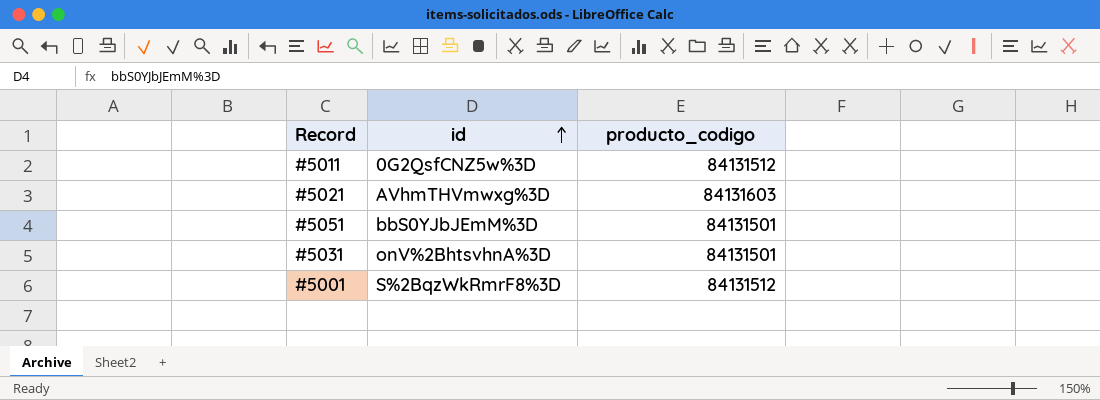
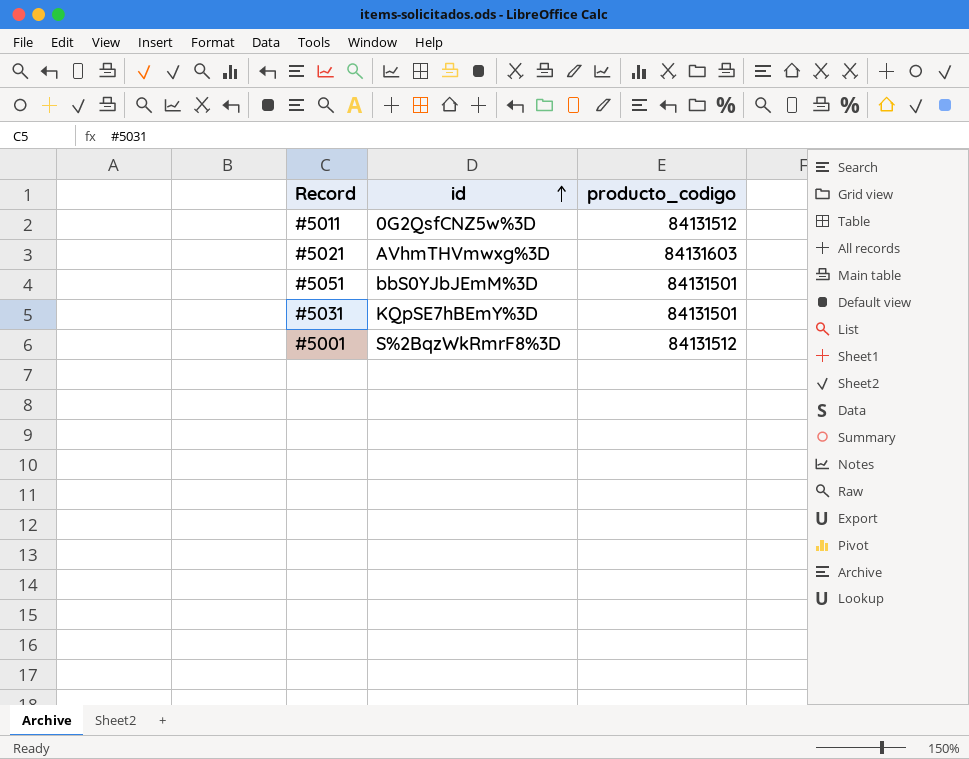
#5031 | id: onV%2BhtsvhnA%3D -> KQpSE7hBEmY%3D

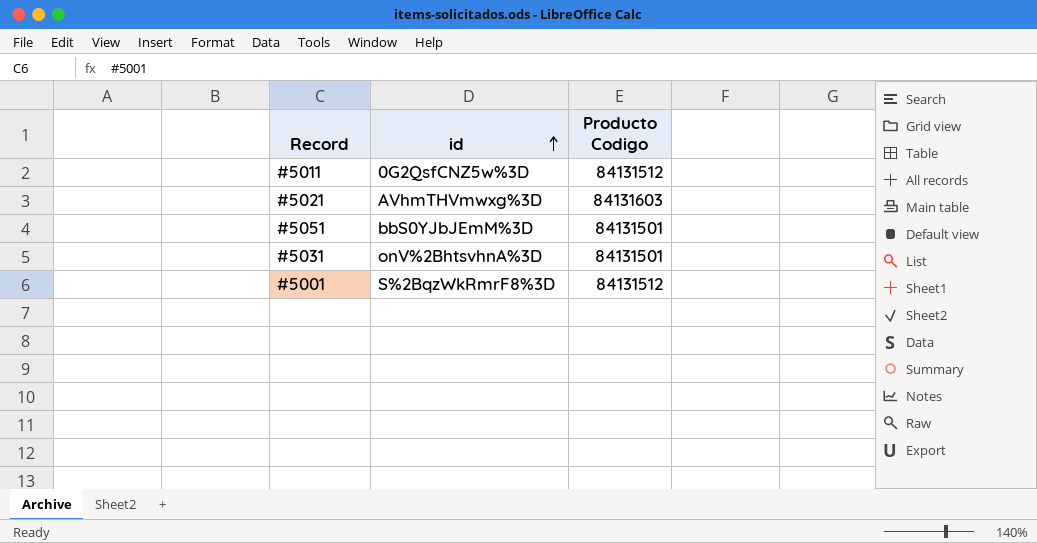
column name: producto_codigo -> Producto Codigo
#5031 | id: KQpSE7hBEmY%3D -> onV%2BhtsvhnA%3D

